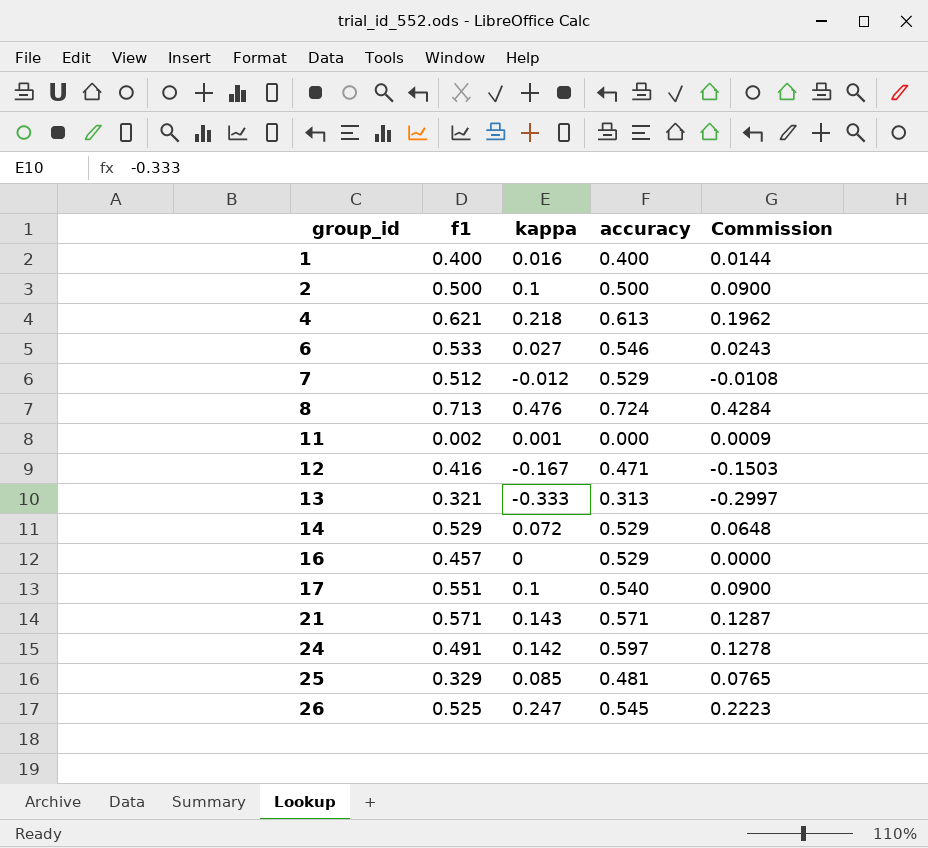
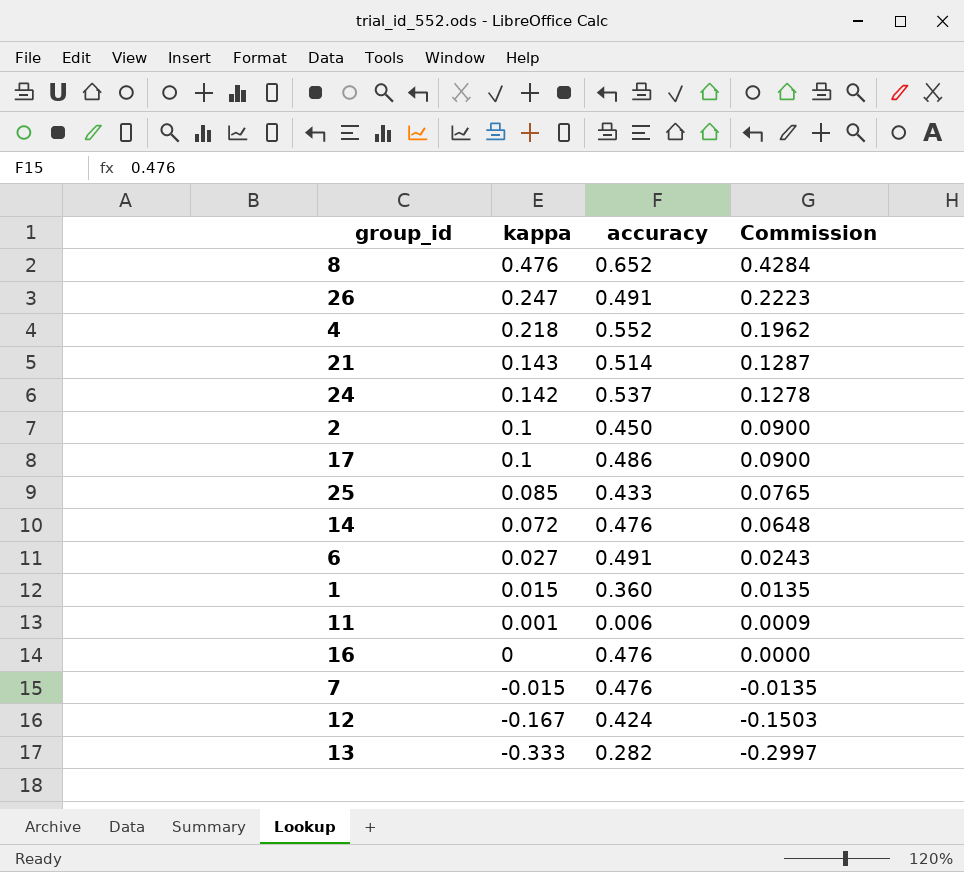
row order: group_id ascending -> kappa descending
column f1 | position: 2 -> none
8 | accuracy: 0.724 -> 0.652
26 | accuracy: 0.545 -> 0.491
4 | accuracy: 0.613 -> 0.552
21 | accuracy: 0.571 -> 0.514
24 | accuracy: 0.597 -> 0.537
2 | accuracy: 0.500 -> 0.450
17 | accuracy: 0.540 -> 0.486
25 | accuracy: 0.481 -> 0.433
14 | accuracy: 0.529 -> 0.476
6 | accuracy: 0.546 -> 0.491
1 | kappa: 0.016 -> 0.015
1 | accuracy: 0.400 -> 0.360
1 | Commission: 0.0144 -> 0.0135
11 | accuracy: 0.000 -> 0.006
16 | accuracy: 0.529 -> 0.476
7 | kappa: -0.012 -> -0.015
7 | accuracy: 0.529 -> 0.476
7 | Commission: -0.0108 -> -0.0135
12 | accuracy: 0.471 -> 0.424
13 | accuracy: 0.313 -> 0.282

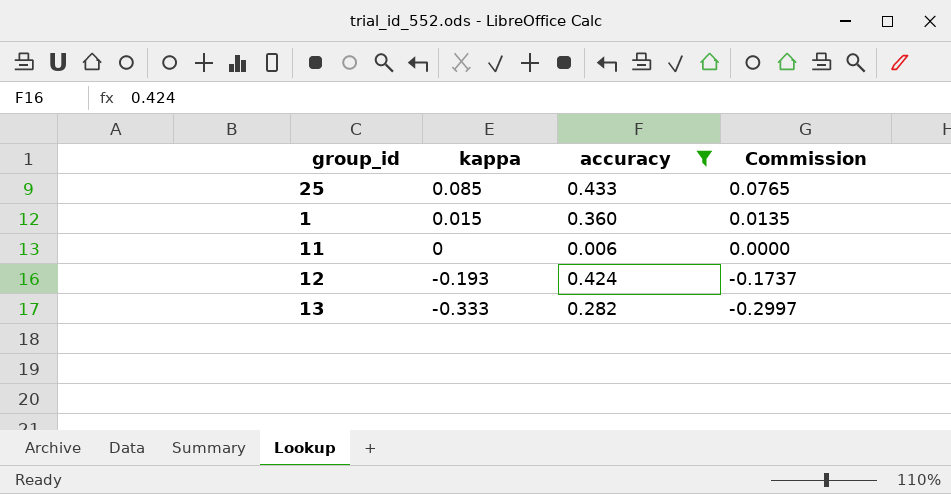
filter: none -> accuracy <= 0.433
11 | kappa: 0.001 -> 0
11 | Commission: 0.0009 -> 0.0000
12 | kappa: -0.167 -> -0.193
12 | Commission: -0.1503 -> -0.1737

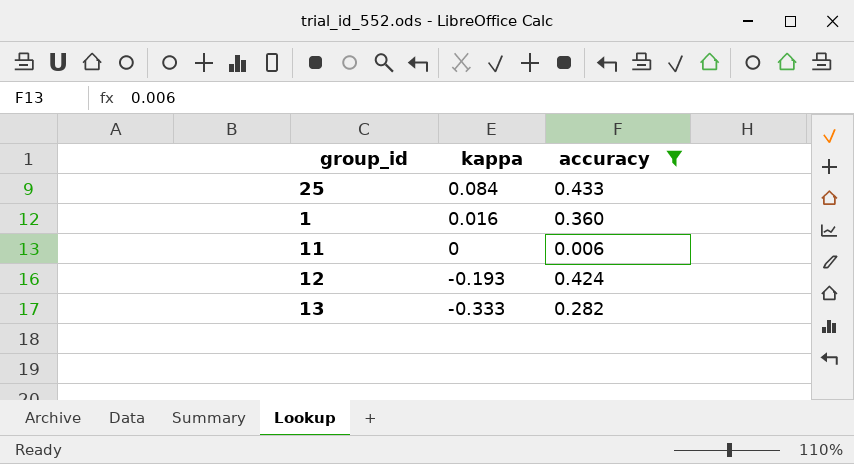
column Commission | formula: [kappa] * 0.9 -> none
25 | kappa: 0.085 -> 0.084
1 | kappa: 0.015 -> 0.016

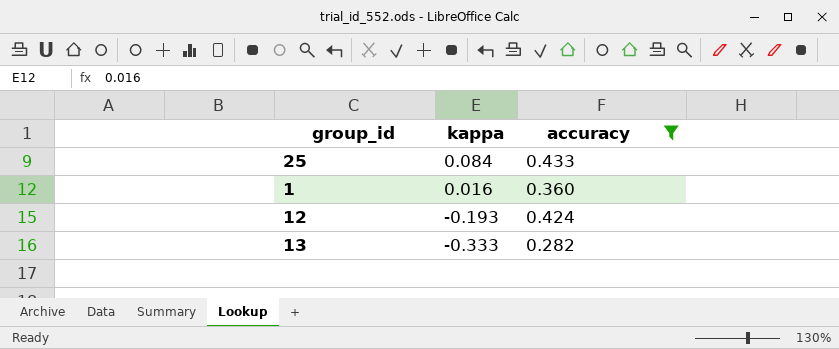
row 11: 0 | 0.006 -> none

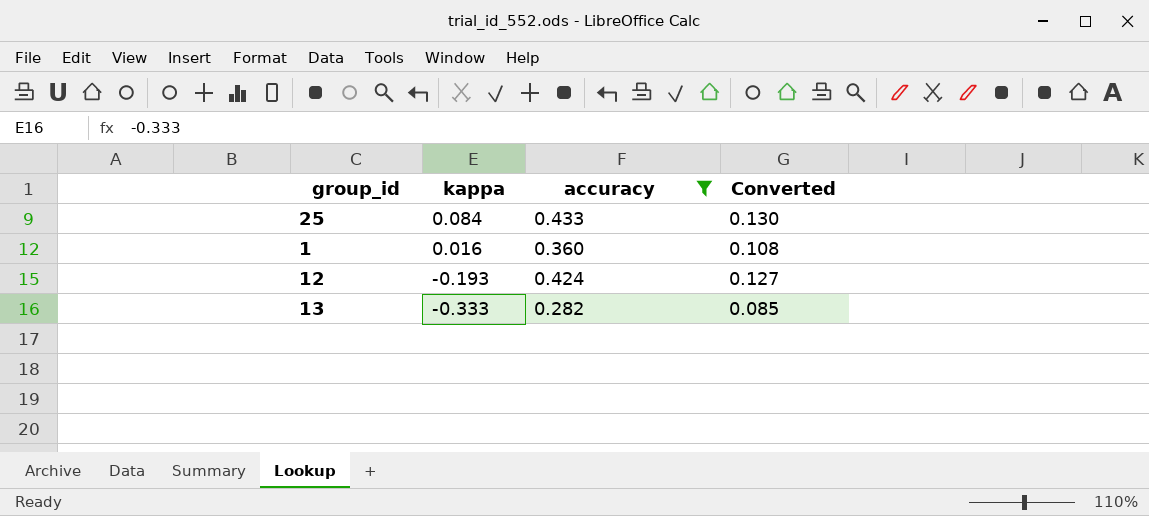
column Converted | formula: none -> [accuracy] * 0.3

